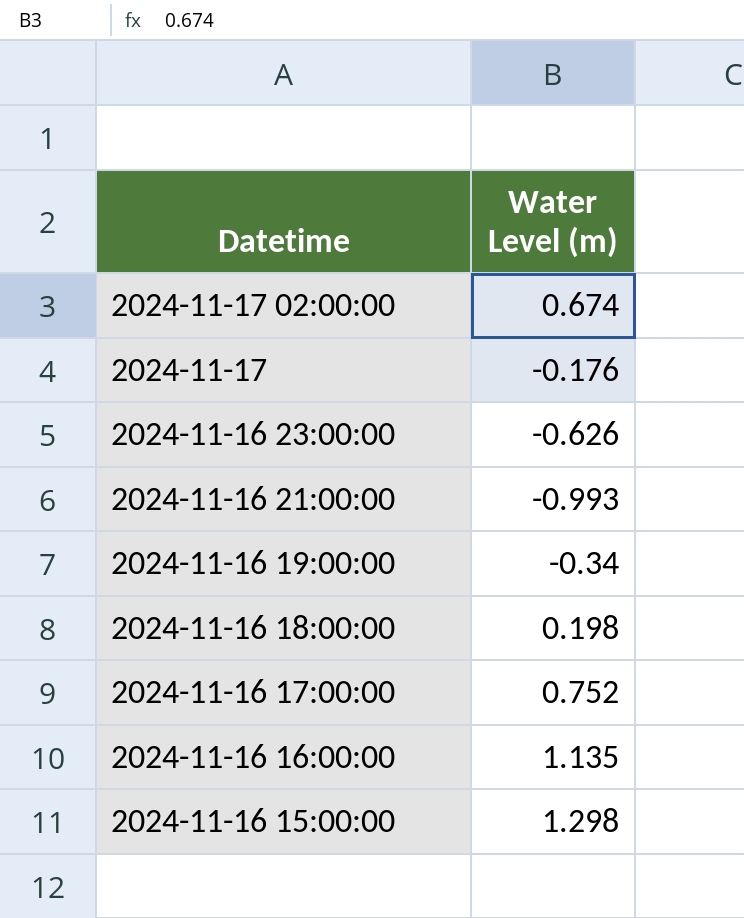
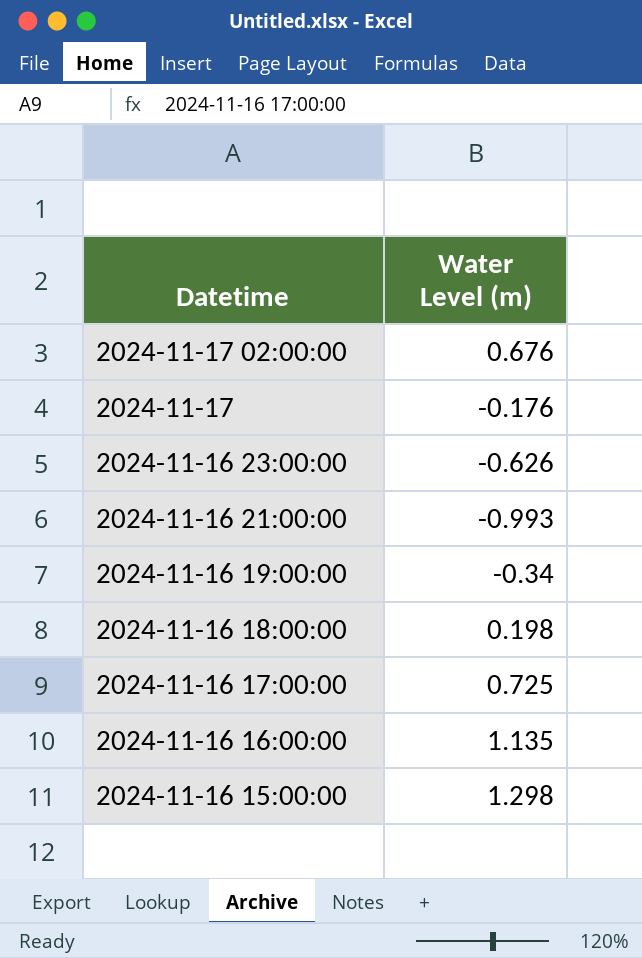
2024-11-17 02:00:00 | Water Level (m): 0.674 -> 0.676
2024-11-16 17:00:00 | Water Level (m): 0.752 -> 0.725

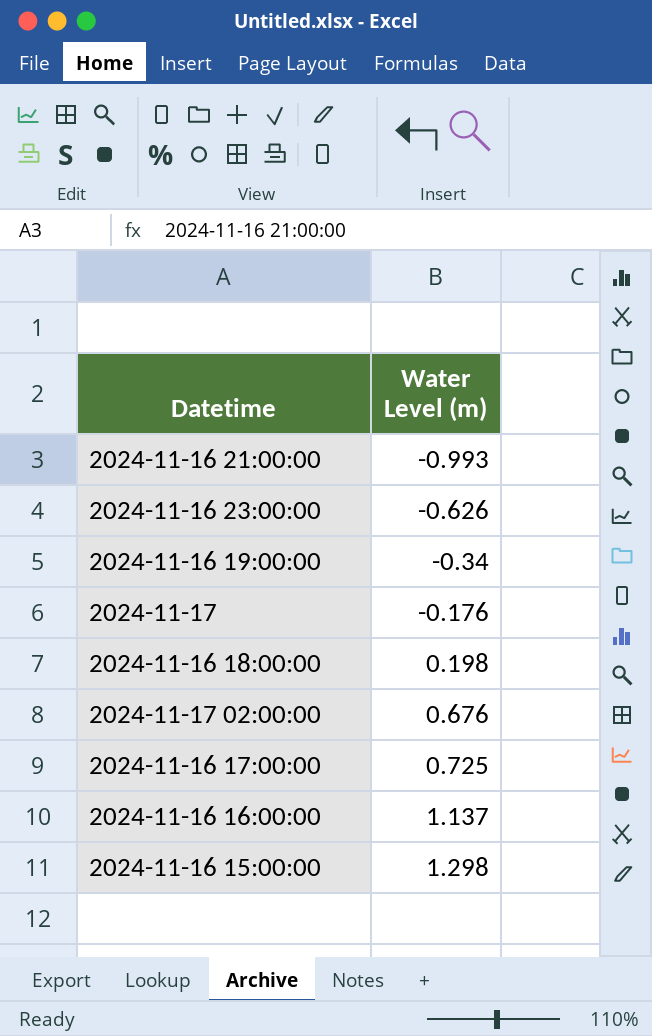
row order: Datetime descending -> Water Level (m) ascending
2024-11-16 16:00:00 | Water Level (m): 1.135 -> 1.137

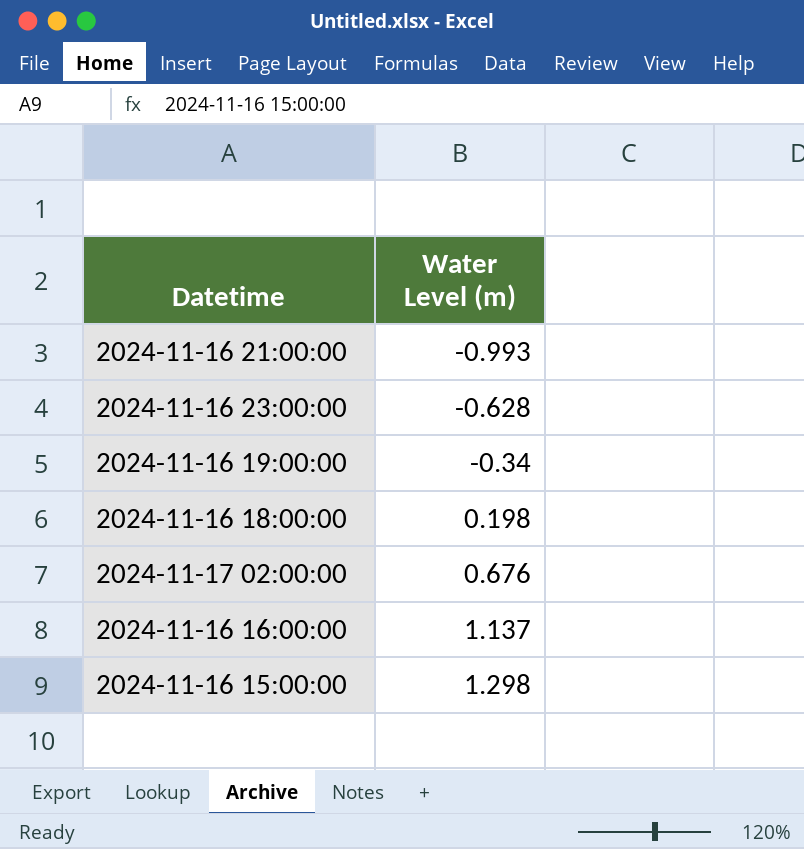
row 2024-11-17: -0.176 -> none
row 2024-11-16 17:00:00: 0.725 -> none
2024-11-16 23:00:00 | Water Level (m): -0.626 -> -0.628

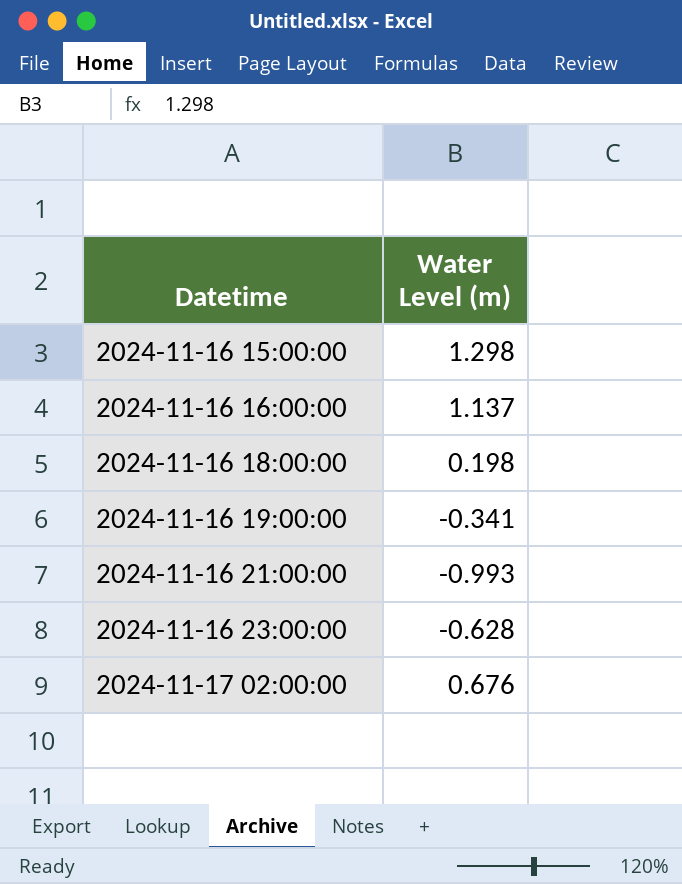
row order: Water Level (m) ascending -> Datetime ascending
2024-11-16 19:00:00 | Water Level (m): -0.34 -> -0.341

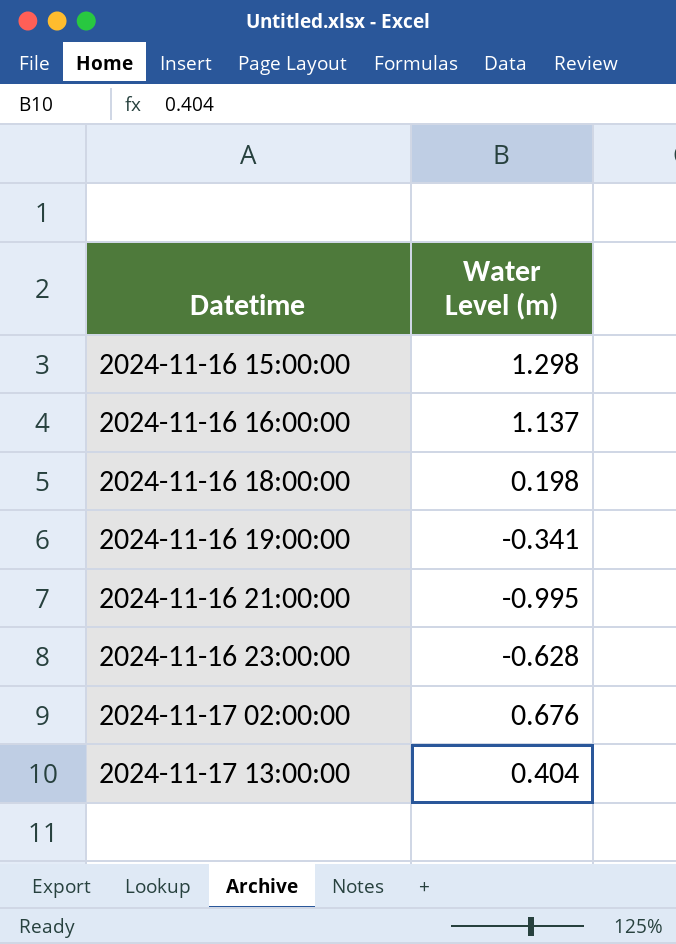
2024-11-16 21:00:00 | Water Level (m): -0.993 -> -0.995
row 2024-11-17 13:00:00: none -> 0.404

